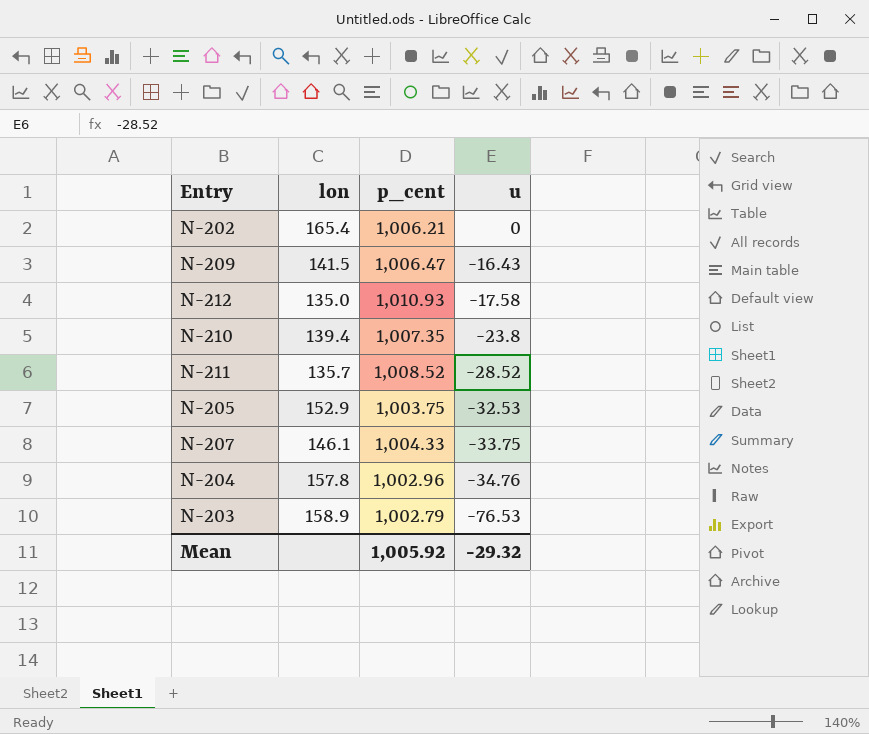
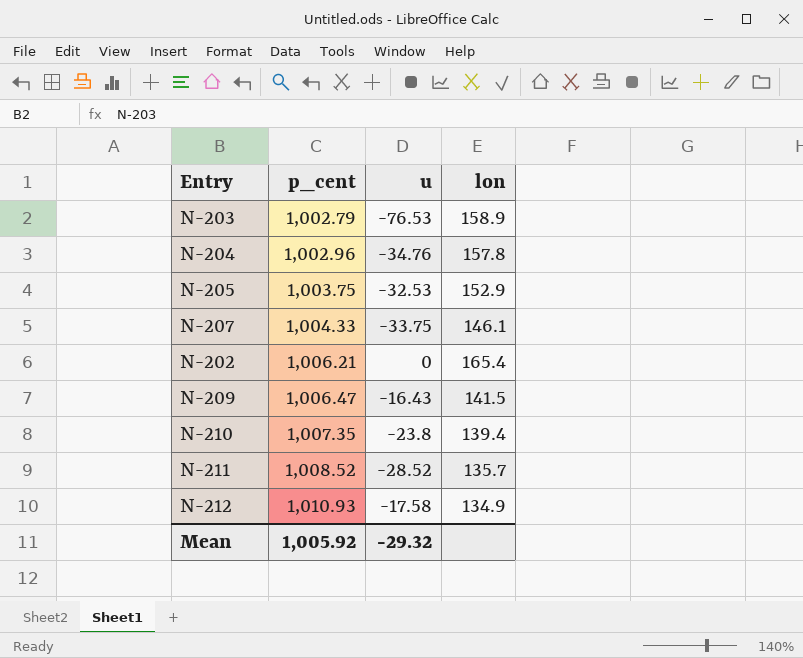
row order: u descending -> p_cent ascending
column lon | position: 2 -> 4
N-212 | lon: 135.0 -> 134.9

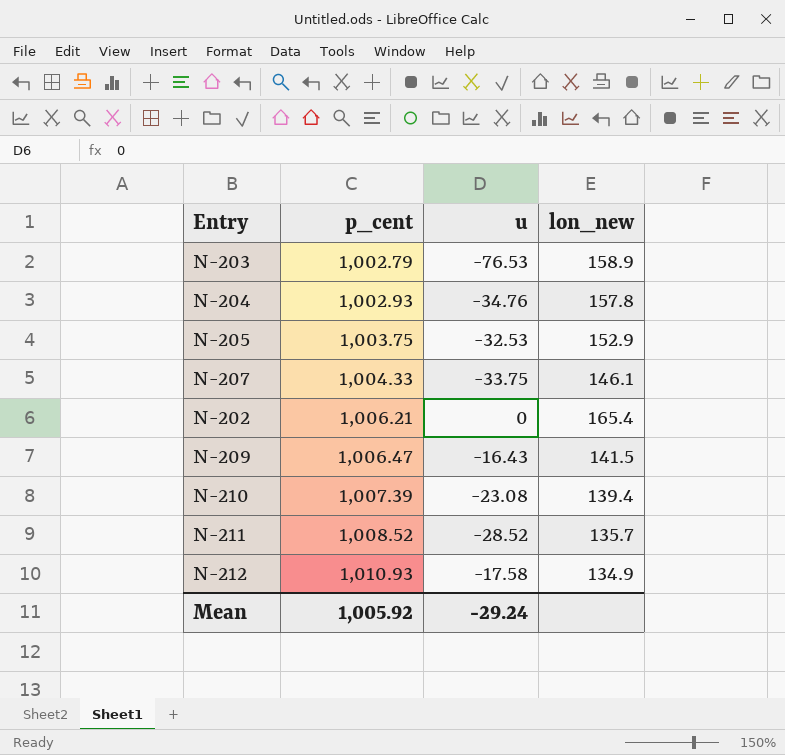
column name: lon -> lon_new
N-204 | p_cent: 1,002.96 -> 1,002.93
N-210 | p_cent: 1,007.35 -> 1,007.39
N-210 | u: -23.8 -> -23.08
Mean | u: -29.32 -> -29.24

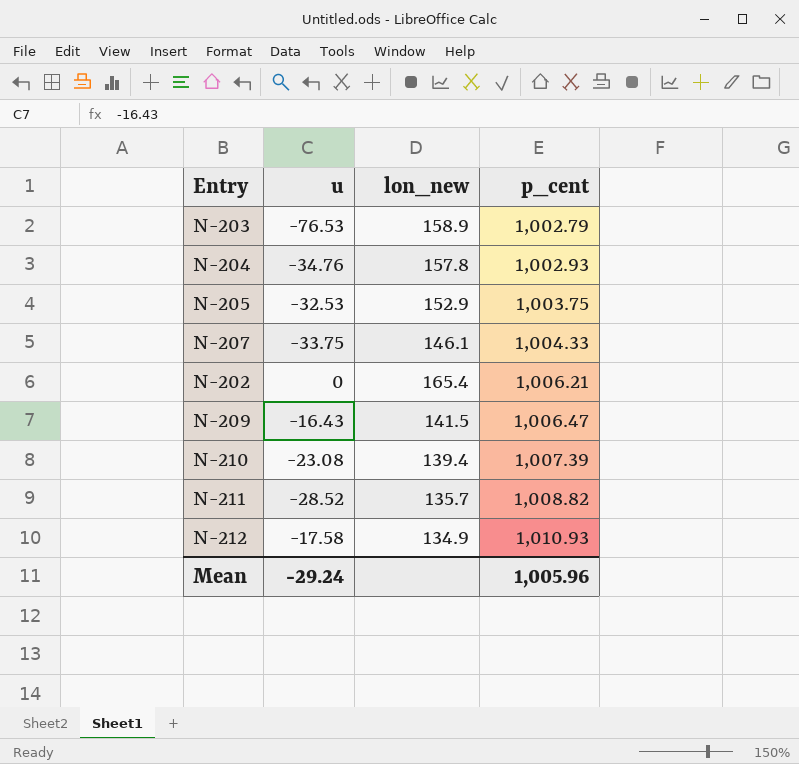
column p_cent | position: 2 -> 4
N-211 | p_cent: 1,008.52 -> 1,008.82
Mean | p_cent: 1,005.92 -> 1,005.96

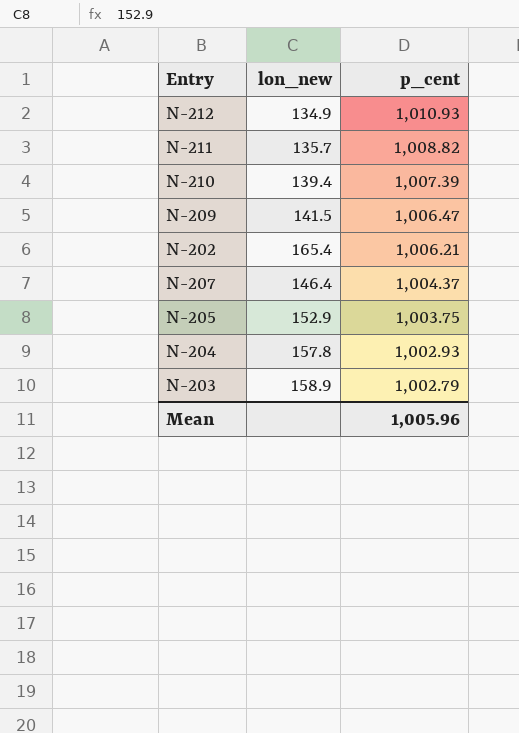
row order: p_cent ascending -> p_cent descending
column u | position: 2 -> none
N-207 | lon_new: 146.1 -> 146.4
N-207 | p_cent: 1,004.33 -> 1,004.37

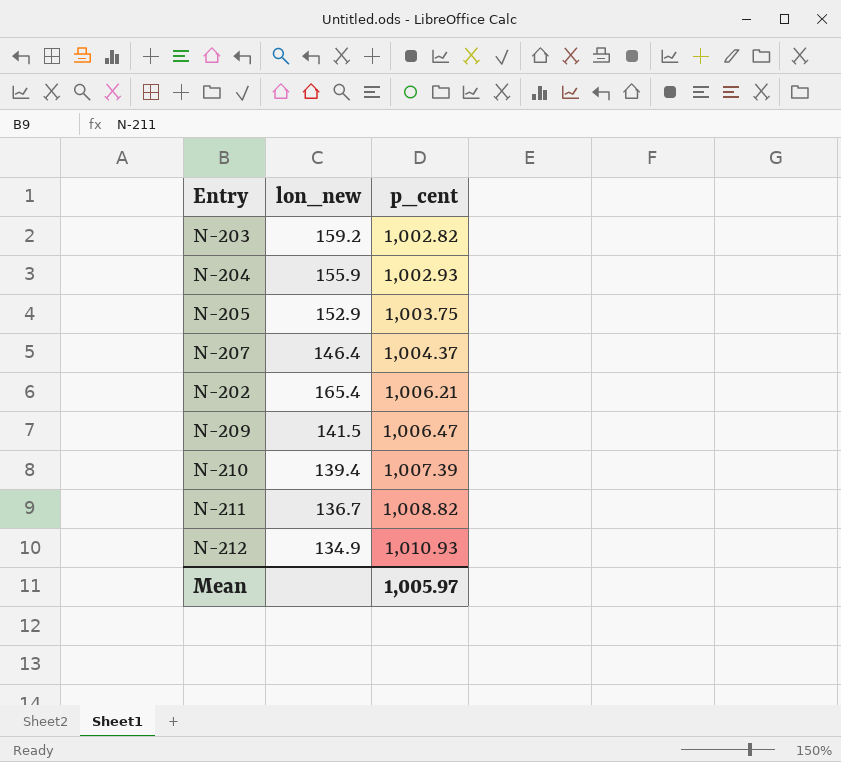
row order: p_cent descending -> p_cent ascending
N-203 | lon_new: 158.9 -> 159.2
N-203 | p_cent: 1,002.79 -> 1,002.82
N-204 | lon_new: 157.8 -> 155.9
N-211 | lon_new: 135.7 -> 136.7
Mean | p_cent: 1,005.96 -> 1,005.97

